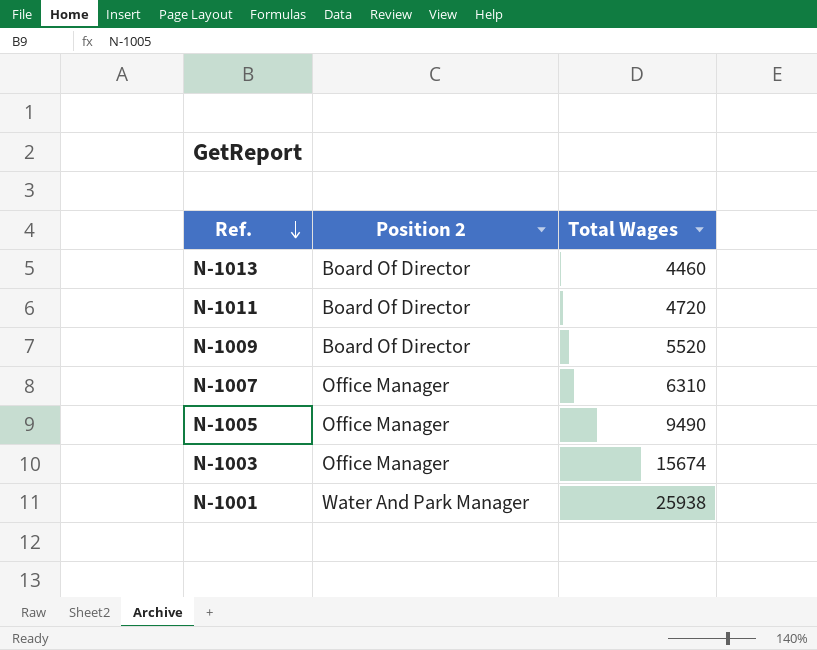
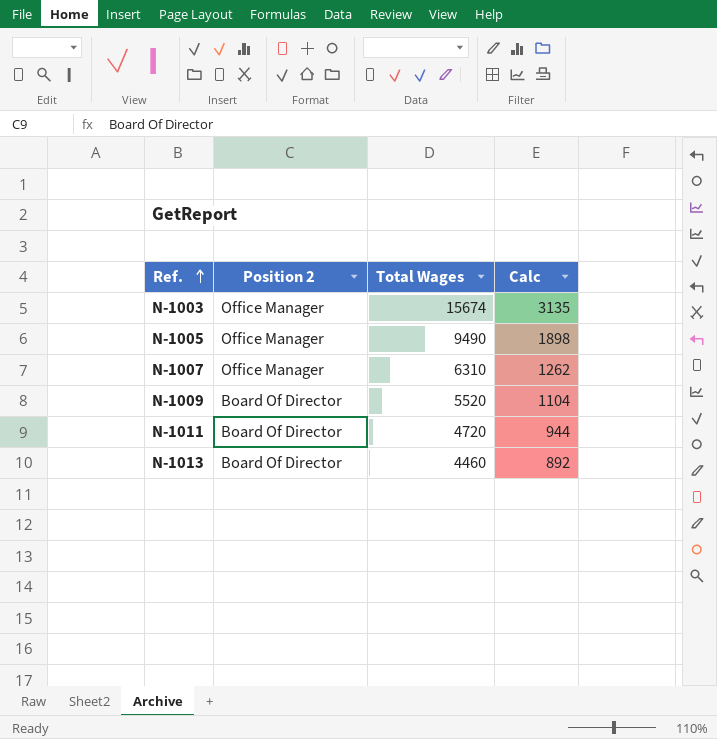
row order: Ref. descending -> Ref. ascending
column Calc | formula: none -> [Total Wages] * 0.2
row N-1001: Water And Park Manager | 25938 -> none

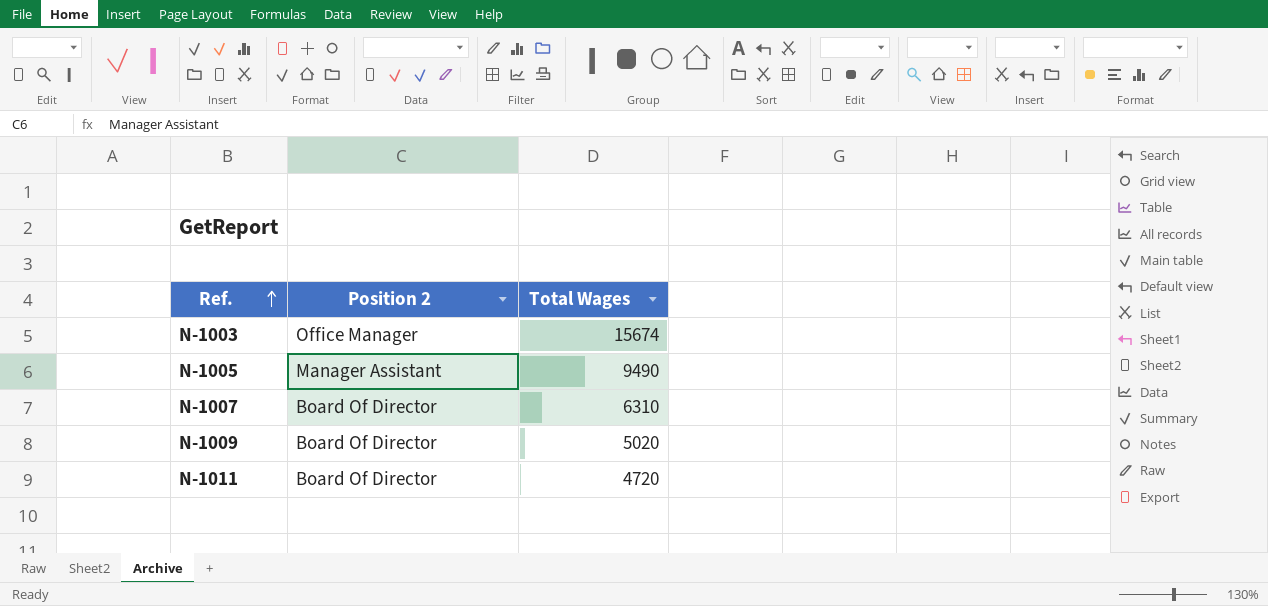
column Calc | formula: [Total Wages] * 0.2 -> none
row N-1013: Board Of Director | 4460 | 892 -> none
N-1005 | Position 2: Office Manager -> Manager Assistant
N-1007 | Position 2: Office Manager -> Board Of Director
N-1009 | Total Wages: 5520 -> 5020

